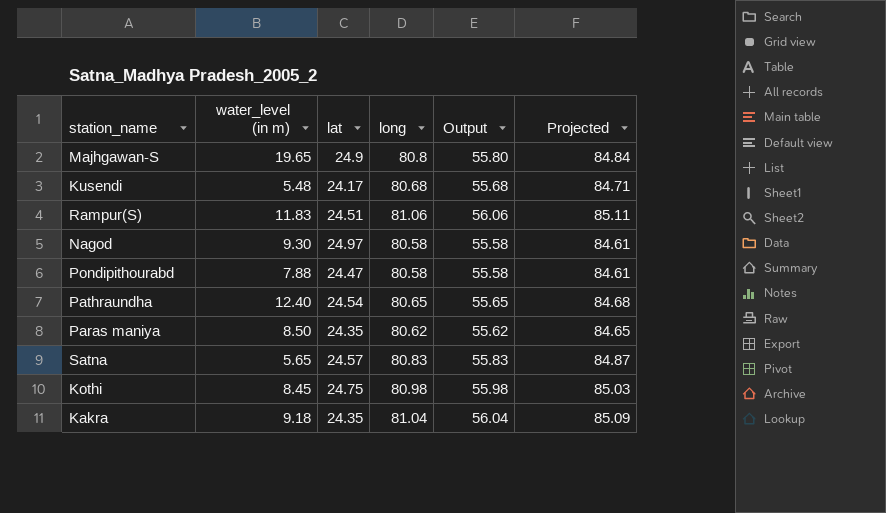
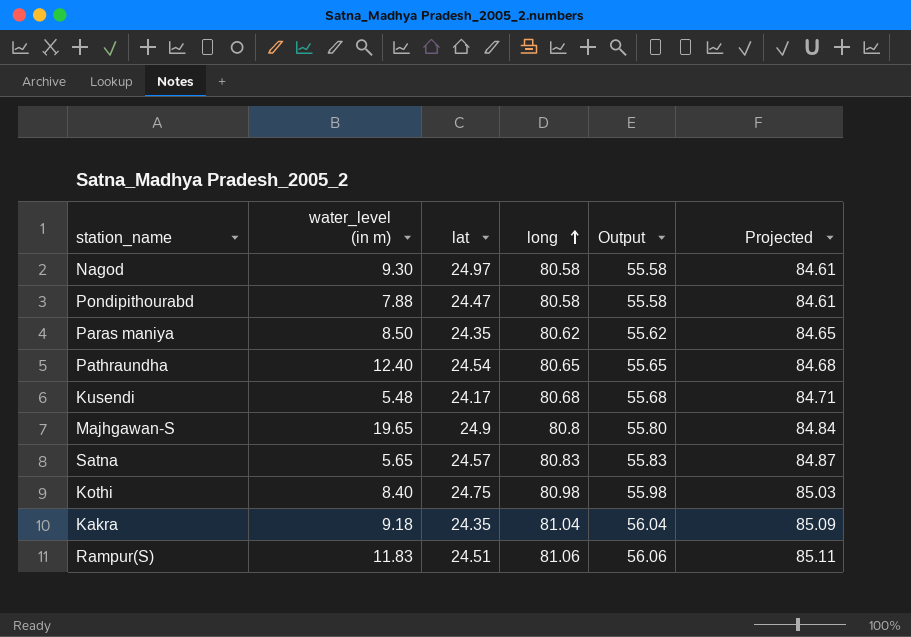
row order: none -> long ascending
Kothi | water_level (in m): 8.45 -> 8.40

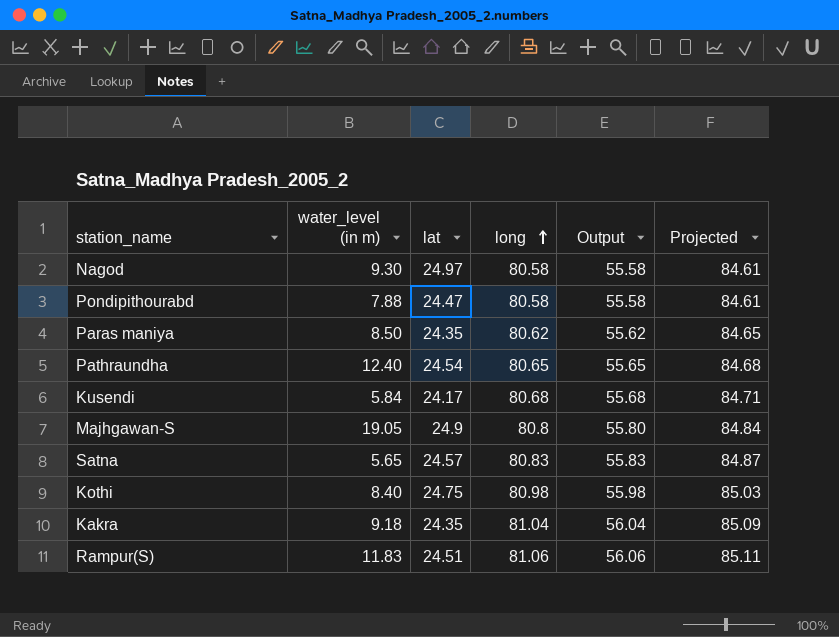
Kusendi | water_level (in m): 5.48 -> 5.84
Majhgawan-S | water_level (in m): 19.65 -> 19.05

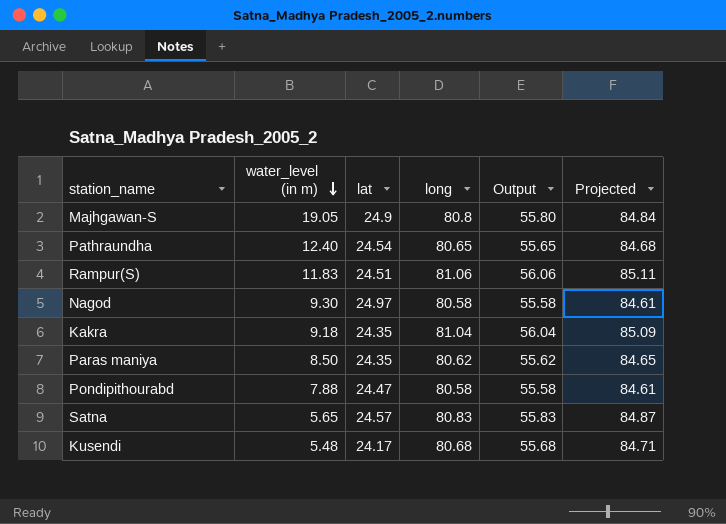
row order: long ascending -> water_level (in m) descending
row Kothi: 8.40 | 24.75 | 80.98 | 55.98 | 85.03 -> none
Kusendi | water_level (in m): 5.84 -> 5.48

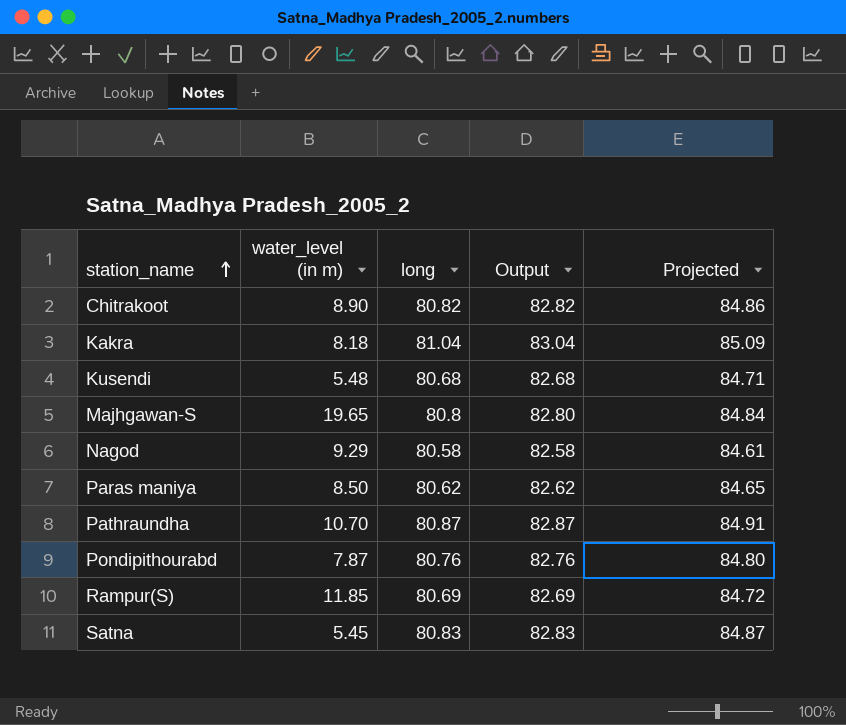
row order: water_level (in m) descending -> station_name ascending
column lat | position: 3 -> none
column Output | formula: [long] - 25 -> [long] + 2
row Chitrakoot: none -> 8.90 | 80.82 | 82.82 | 84.86
Kakra | water_level (in m): 9.18 -> 8.18
Majhgawan-S | water_level (in m): 19.05 -> 19.65
Nagod | water_level (in m): 9.30 -> 9.29
Pathraundha | water_level (in m): 12.40 -> 10.70
Pathraundha | long: 80.65 -> 80.87
Pathraundha | Projected: 84.68 -> 84.91
Pondipithourabd | water_level (in m): 7.88 -> 7.87
Pondipithourabd | long: 80.58 -> 80.76
Pondipithourabd | Projected: 84.61 -> 84.80
Rampur(S) | water_level (in m): 11.83 -> 11.85
Rampur(S) | long: 81.06 -> 80.69
Rampur(S) | Projected: 85.11 -> 84.72
Satna | water_level (in m): 5.65 -> 5.45

